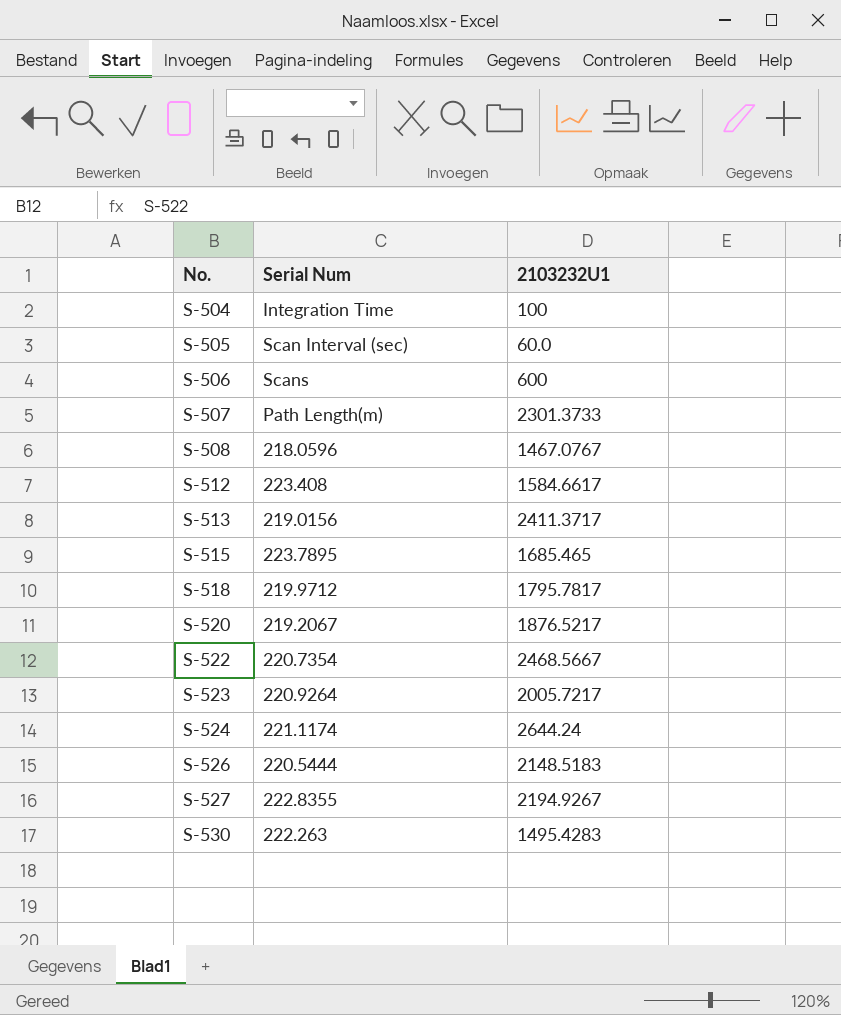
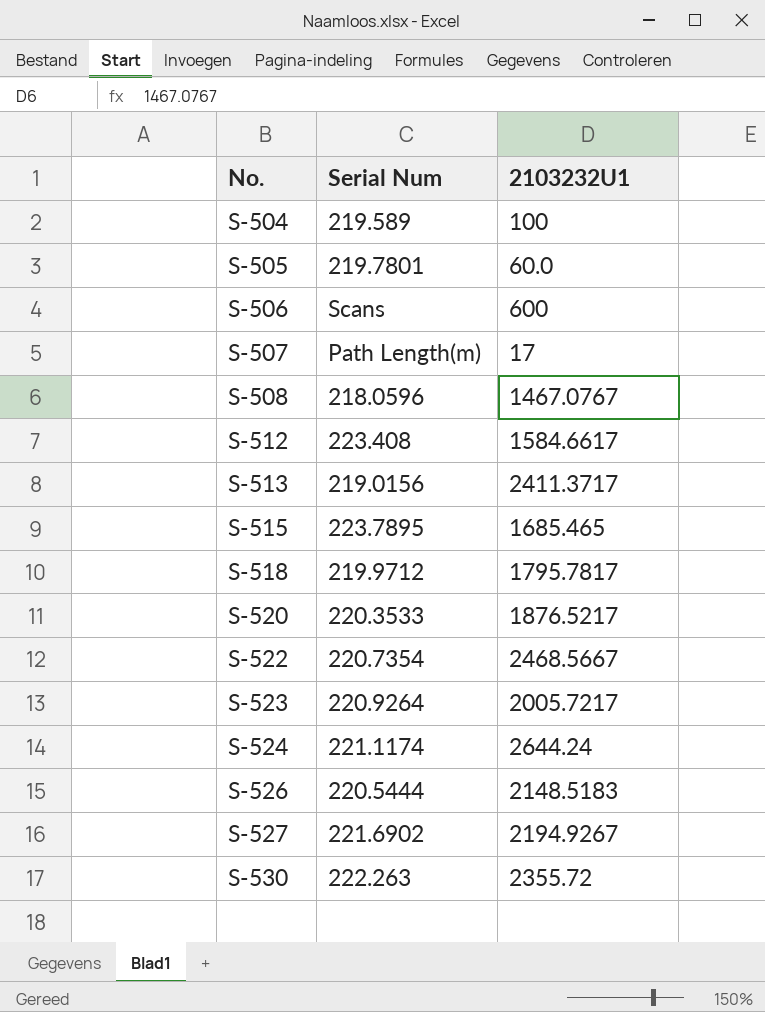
S-504 | Serial Num: Integration Time -> 219.589
S-505 | Serial Num: Scan Interval (sec) -> 219.7801
S-507 | 2103232U1: 2301.3733 -> 17
S-520 | Serial Num: 219.2067 -> 220.3533
S-527 | Serial Num: 222.8355 -> 221.6902
S-530 | 2103232U1: 1495.4283 -> 2355.72

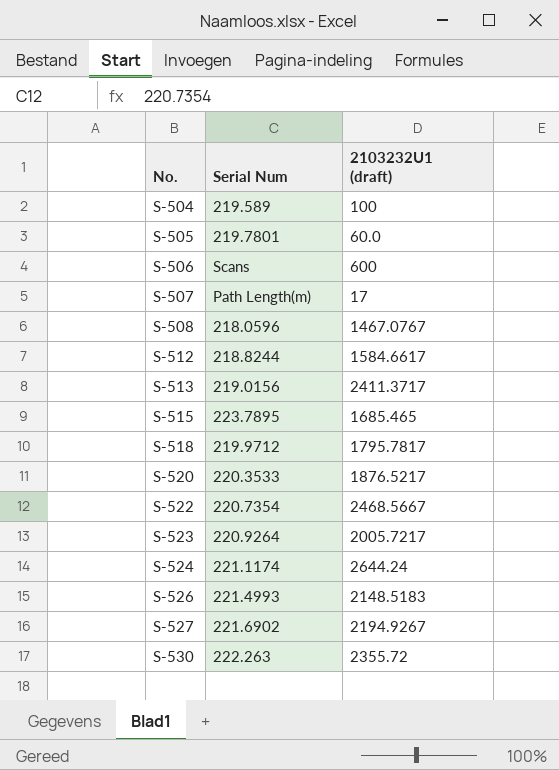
column name: 2103232U1 -> 2103232U1 (draft)
S-512 | Serial Num: 223.408 -> 218.8244
S-526 | Serial Num: 220.5444 -> 221.4993

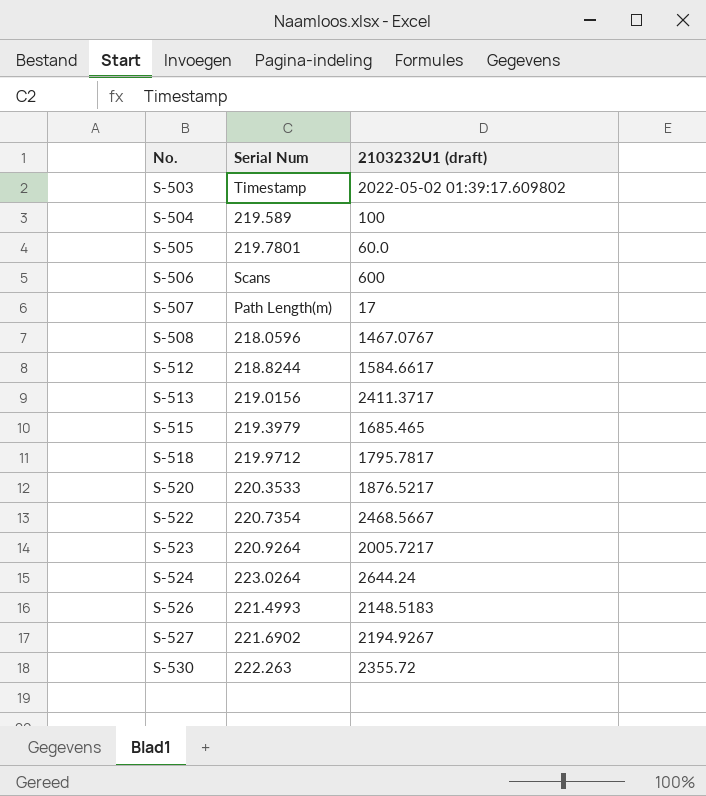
row S-503: none -> Timestamp | 2022-05-02 01:39:17.609802
S-515 | Serial Num: 223.7895 -> 219.3979
S-524 | Serial Num: 221.1174 -> 223.0264

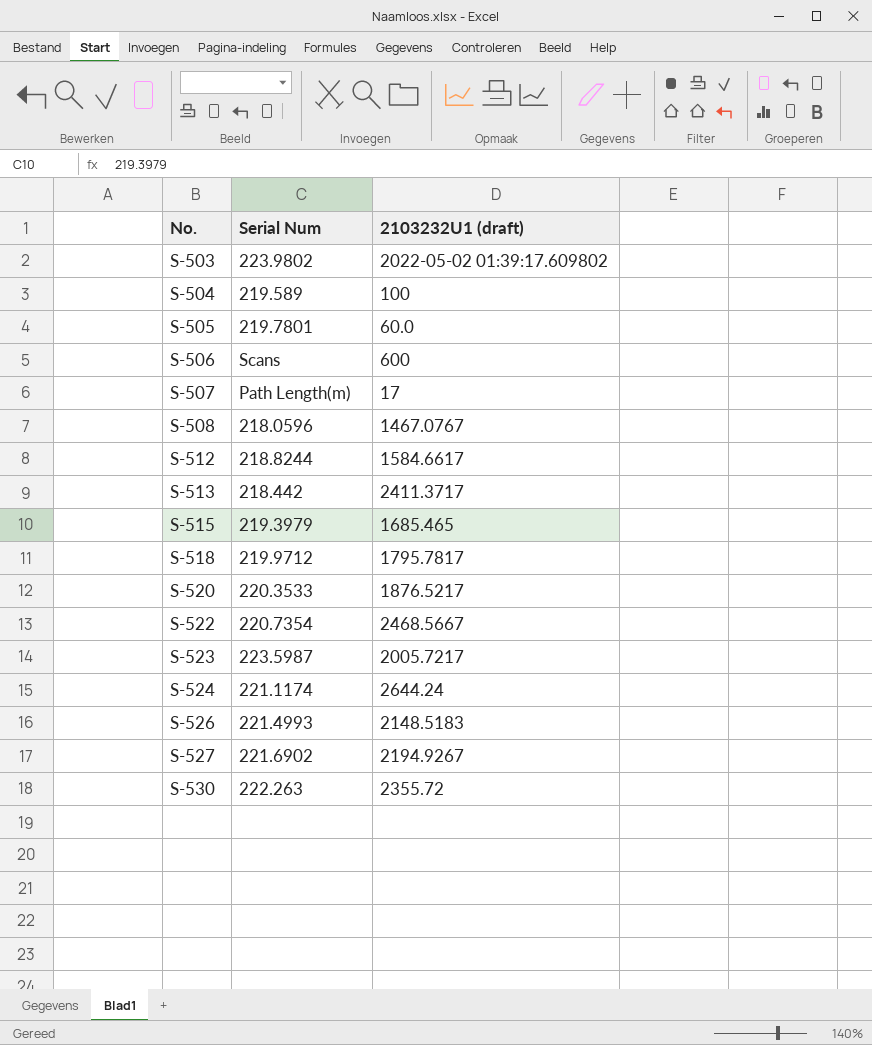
S-503 | Serial Num: Timestamp -> 223.9802
S-513 | Serial Num: 219.0156 -> 218.442
S-523 | Serial Num: 220.9264 -> 223.5987
S-524 | Serial Num: 223.0264 -> 221.1174

